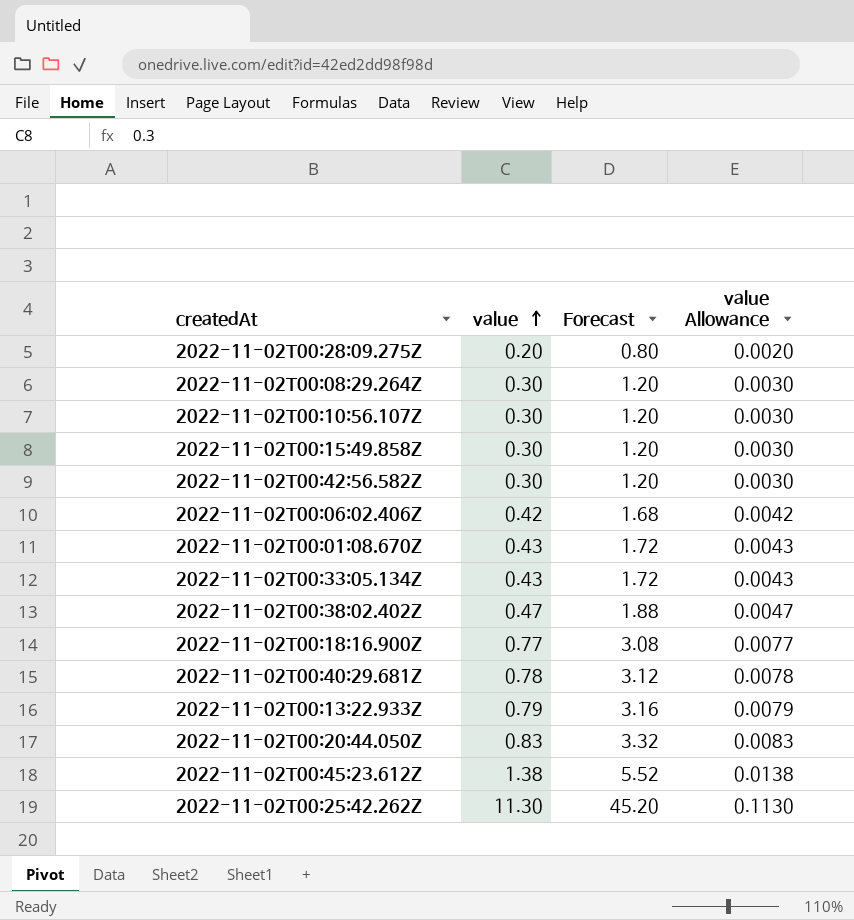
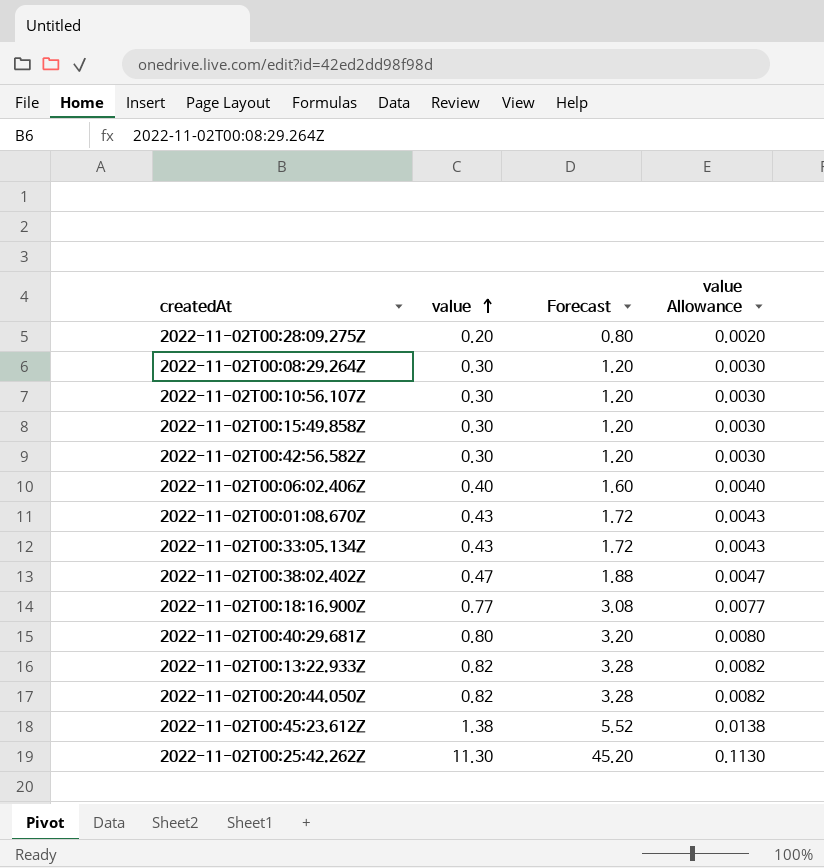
2022-11-02T00:06:02.406Z | value: 0.42 -> 0.40
2022-11-02T00:06:02.406Z | Forecast: 1.68 -> 1.60
2022-11-02T00:06:02.406Z | value Allowance: 0.0042 -> 0.0040
2022-11-02T00:40:29.681Z | value: 0.78 -> 0.80
2022-11-02T00:40:29.681Z | Forecast: 3.12 -> 3.20
2022-11-02T00:40:29.681Z | value Allowance: 0.0078 -> 0.0080
2022-11-02T00:13:22.933Z | value: 0.79 -> 0.82
2022-11-02T00:13:22.933Z | Forecast: 3.16 -> 3.28
2022-11-02T00:13:22.933Z | value Allowance: 0.0079 -> 0.0082
2022-11-02T00:20:44.050Z | value: 0.83 -> 0.82
2022-11-02T00:20:44.050Z | Forecast: 3.32 -> 3.28
2022-11-02T00:20:44.050Z | value Allowance: 0.0083 -> 0.0082

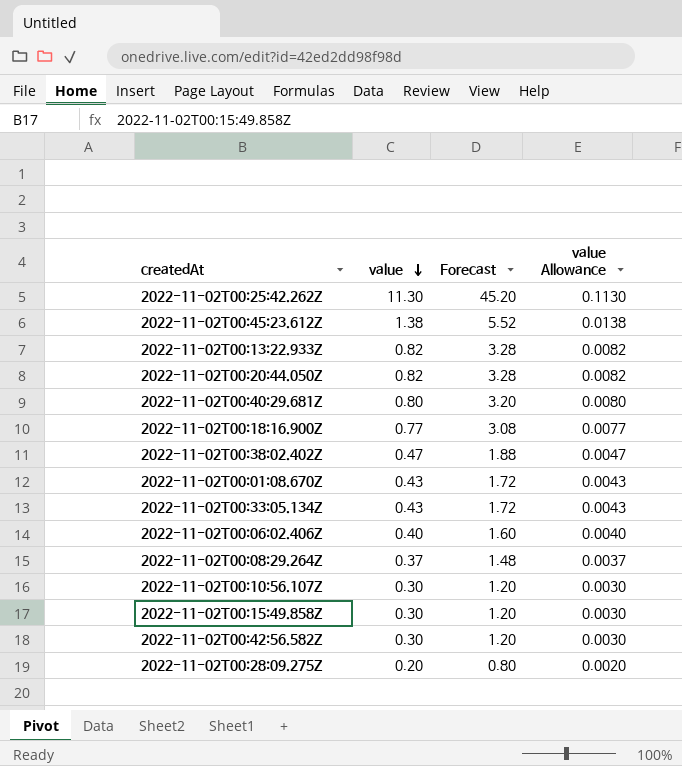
row order: value ascending -> value descending
2022-11-02T00:08:29.264Z | value: 0.30 -> 0.37
2022-11-02T00:08:29.264Z | Forecast: 1.20 -> 1.48
2022-11-02T00:08:29.264Z | value Allowance: 0.0030 -> 0.0037

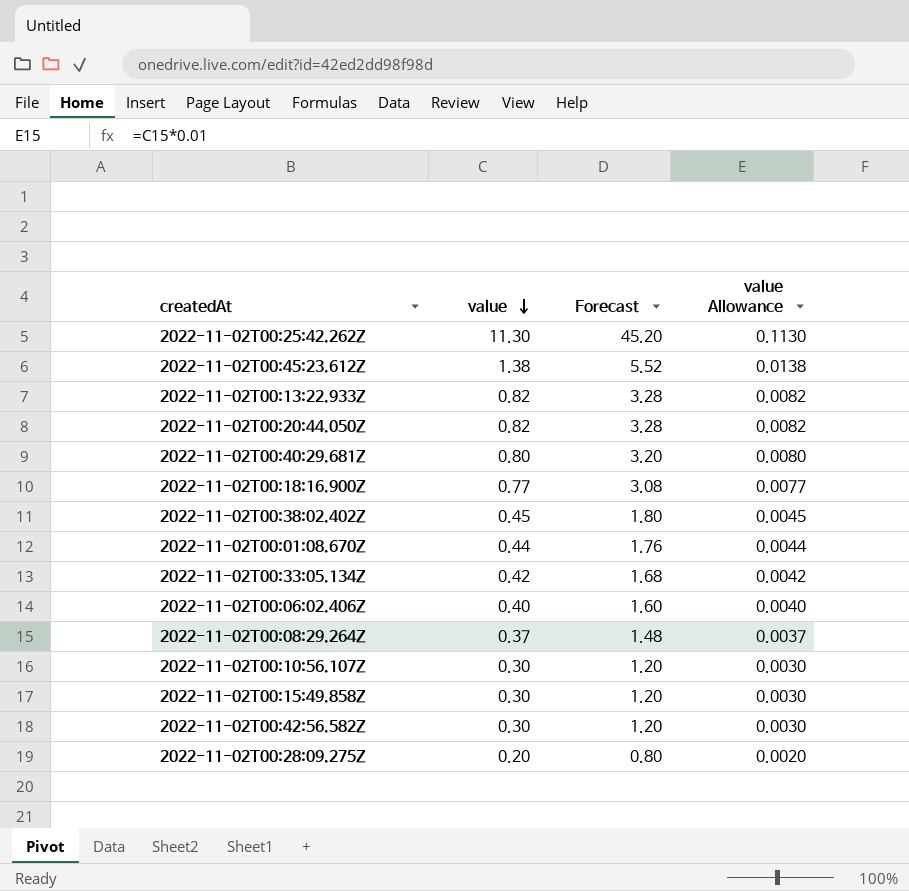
2022-11-02T00:38:02.402Z | value: 0.47 -> 0.45
2022-11-02T00:38:02.402Z | Forecast: 1.88 -> 1.80
2022-11-02T00:38:02.402Z | value Allowance: 0.0047 -> 0.0045
2022-11-02T00:01:08.670Z | value: 0.43 -> 0.44
2022-11-02T00:01:08.670Z | Forecast: 1.72 -> 1.76
2022-11-02T00:01:08.670Z | value Allowance: 0.0043 -> 0.0044
2022-11-02T00:33:05.134Z | value: 0.43 -> 0.42
2022-11-02T00:33:05.134Z | Forecast: 1.72 -> 1.68
2022-11-02T00:33:05.134Z | value Allowance: 0.0043 -> 0.0042

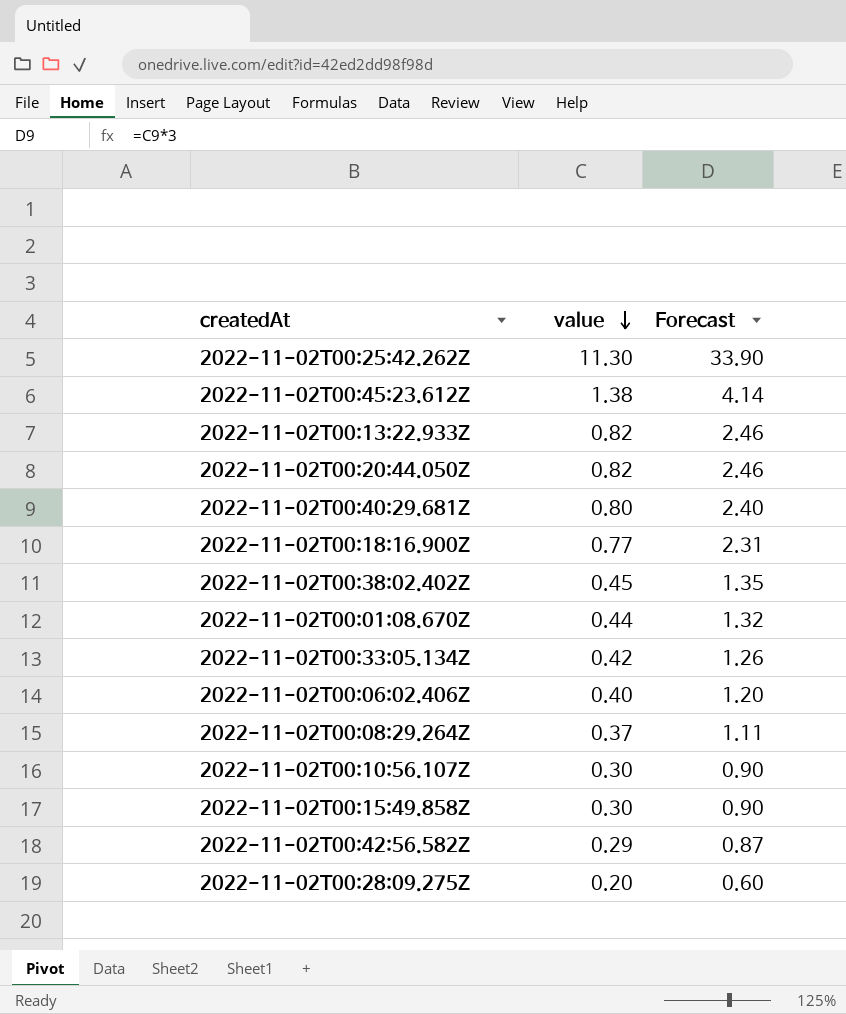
column value Allowance | formula: [value] * 0.01 -> none
column Forecast | formula: [value] * 4 -> [value] * 3
2022-11-02T00:42:56.582Z | value: 0.30 -> 0.29

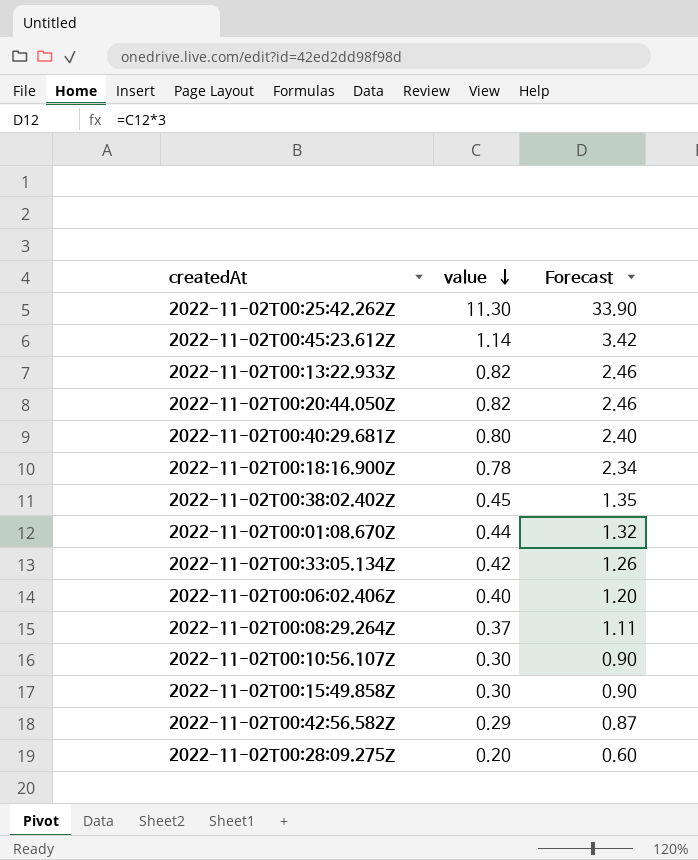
2022-11-02T00:45:23.612Z | value: 1.38 -> 1.14
2022-11-02T00:45:23.612Z | Forecast: 4.14 -> 3.42
2022-11-02T00:18:16.900Z | value: 0.77 -> 0.78
2022-11-02T00:18:16.900Z | Forecast: 2.31 -> 2.34

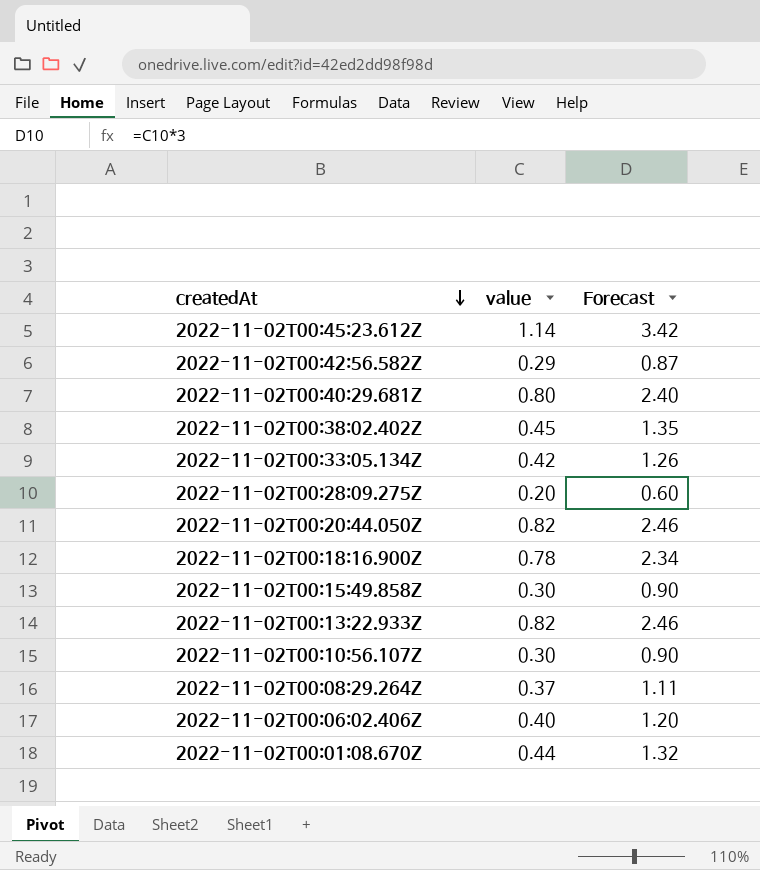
row order: value descending -> createdAt descending
row 2022-11-02T00:25:42.262Z: 11.30 | 33.90 -> none

